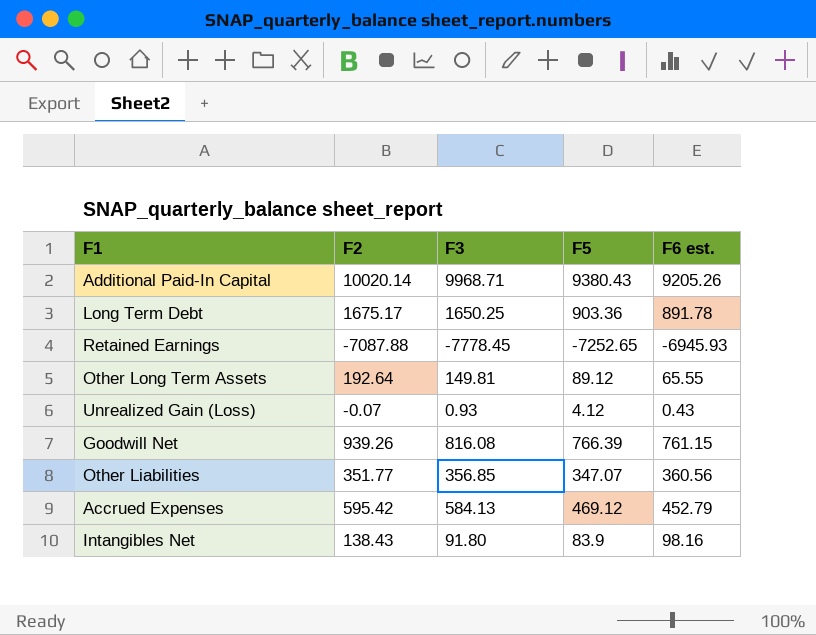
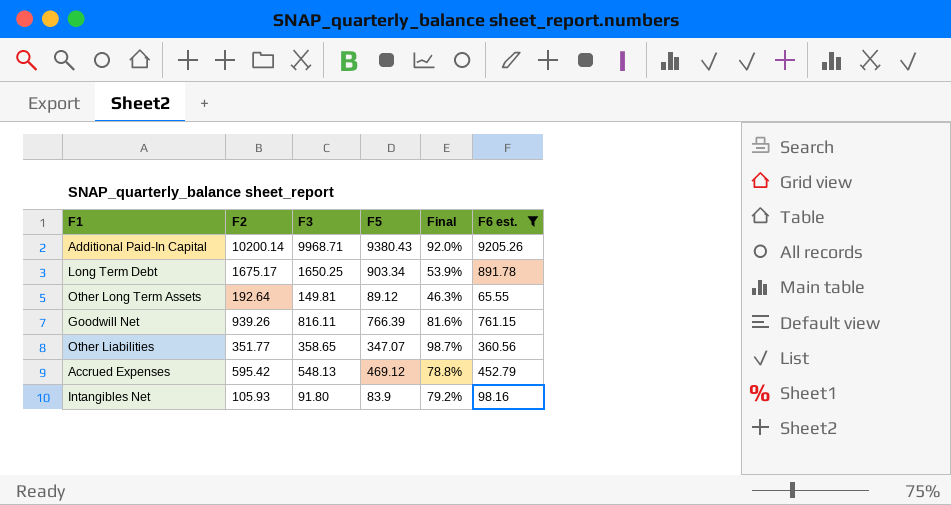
filter: none -> F6 est. >= 65.55
column Final | formula: none -> [F5] / [F2]
Additional Paid-In Capital | F2: 10020.14 -> 10200.14
Long Term Debt | F5: 903.36 -> 903.34
Goodwill Net | F3: 816.08 -> 816.11
Other Liabilities | F3: 356.85 -> 358.65
Accrued Expenses | F3: 584.13 -> 548.13
Intangibles Net | F2: 138.43 -> 105.93

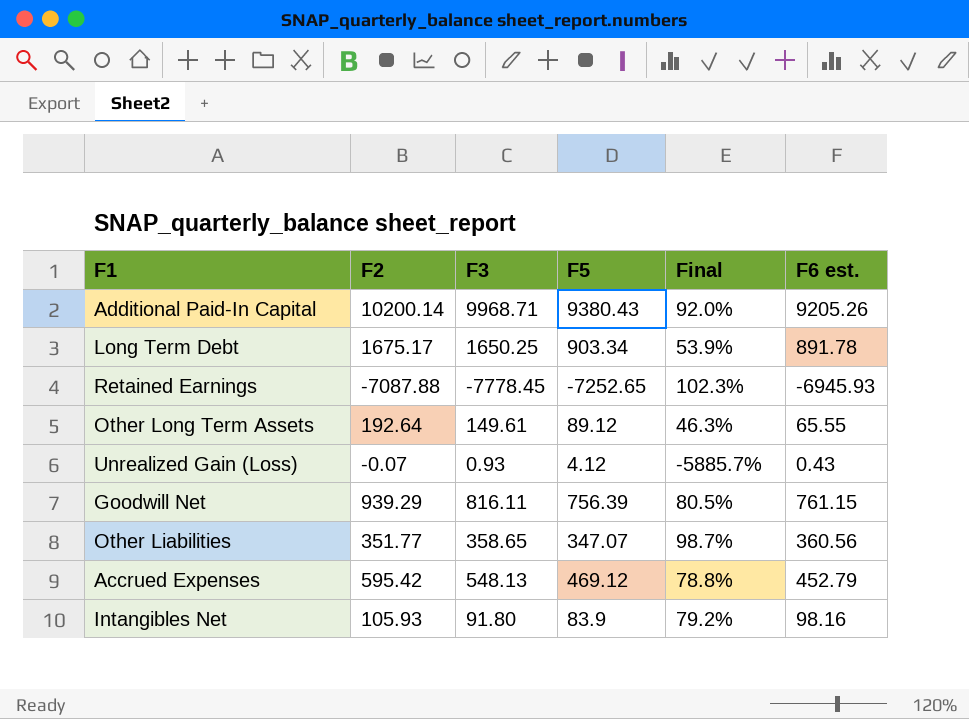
filter: F6 est. >= 65.55 -> none
Other Long Term Assets | F3: 149.81 -> 149.61
Goodwill Net | F2: 939.26 -> 939.29
Goodwill Net | F5: 766.39 -> 756.39
Goodwill Net | Final: 81.6% -> 80.5%

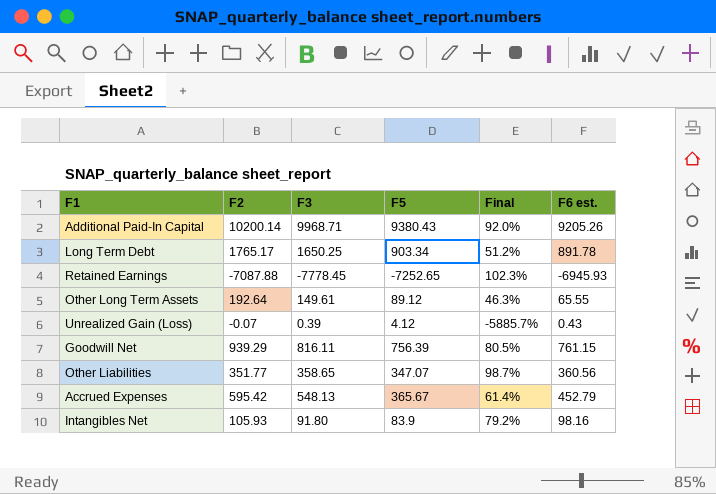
Long Term Debt | F2: 1675.17 -> 1765.17
Long Term Debt | Final: 53.9% -> 51.2%
Unrealized Gain (Loss) | F3: 0.93 -> 0.39
Accrued Expenses | F5: 469.12 -> 365.67
Accrued Expenses | Final: 78.8% -> 61.4%

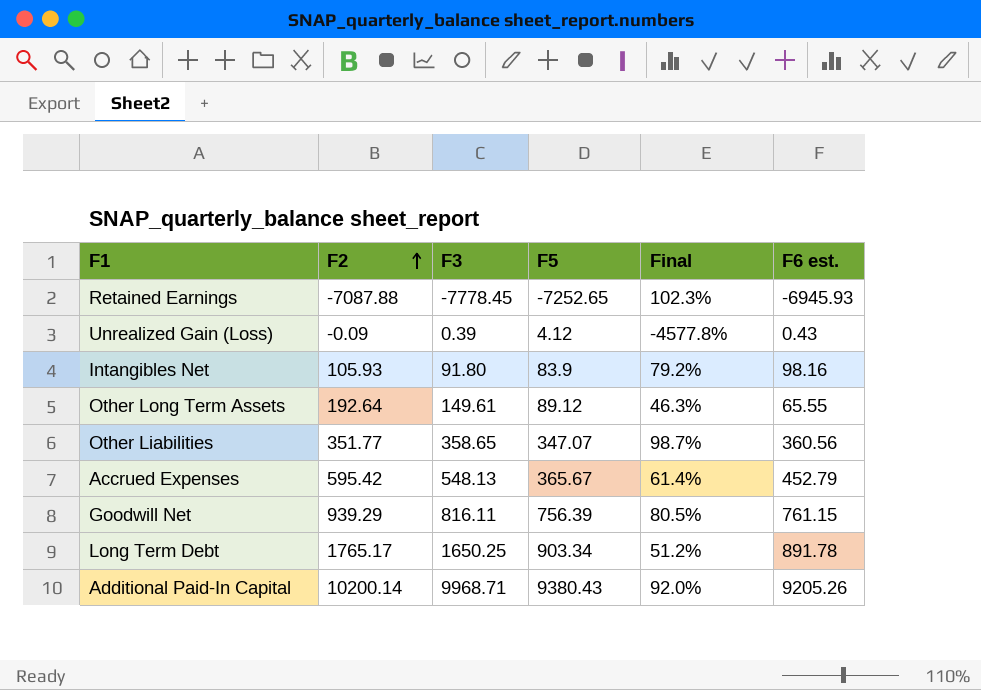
row order: none -> F2 ascending
Unrealized Gain (Loss) | F2: -0.07 -> -0.09
Unrealized Gain (Loss) | Final: -5885.7% -> -4577.8%

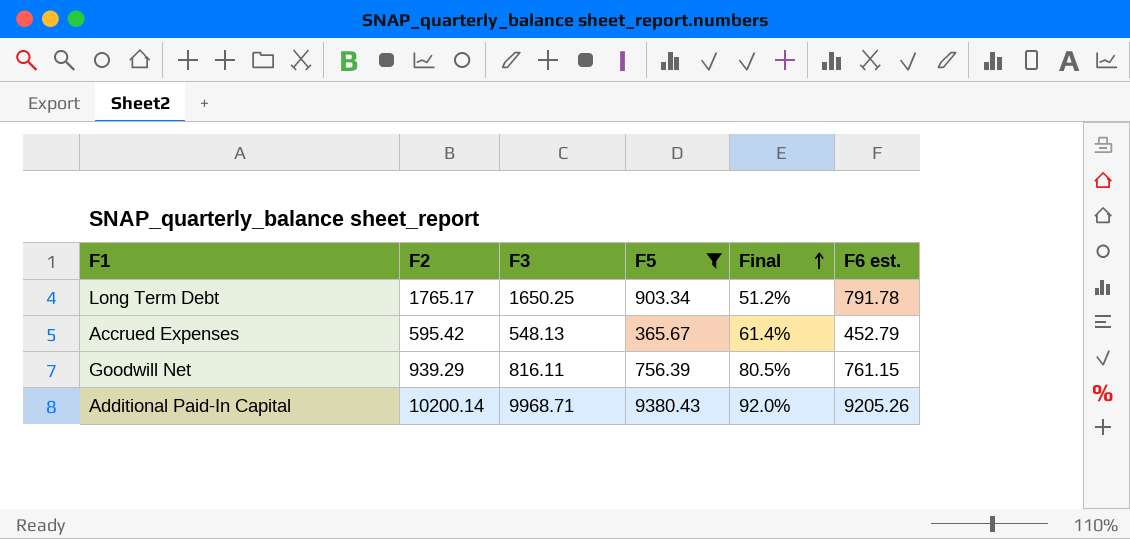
filter: none -> F5 >= 365.67
row order: F2 ascending -> Final ascending
Long Term Debt | F6 est.: 891.78 -> 791.78

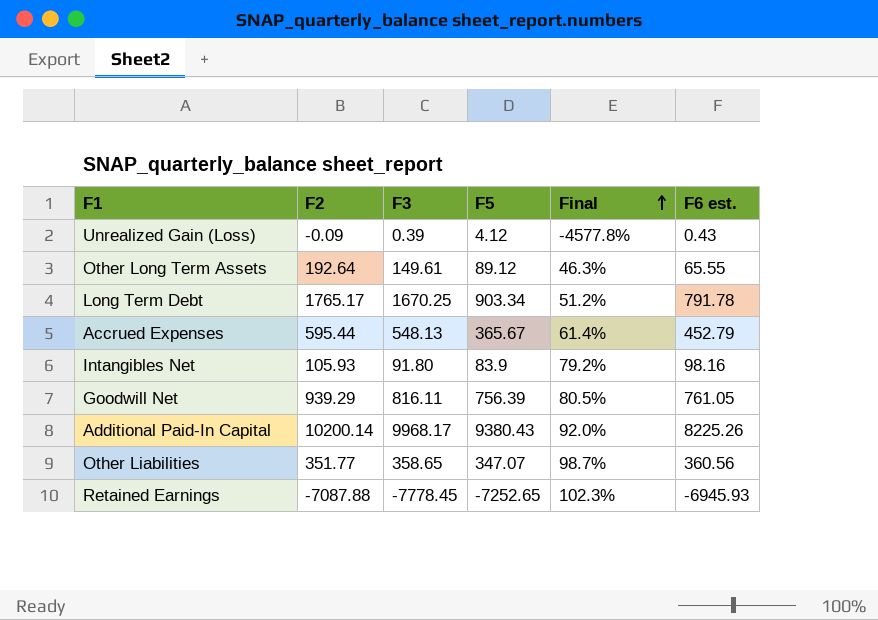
filter: F5 >= 365.67 -> none
Long Term Debt | F3: 1650.25 -> 1670.25
Accrued Expenses | F2: 595.42 -> 595.44
Goodwill Net | F6 est.: 761.15 -> 761.05
Additional Paid-In Capital | F3: 9968.71 -> 9968.17
Additional Paid-In Capital | F6 est.: 9205.26 -> 8225.26

